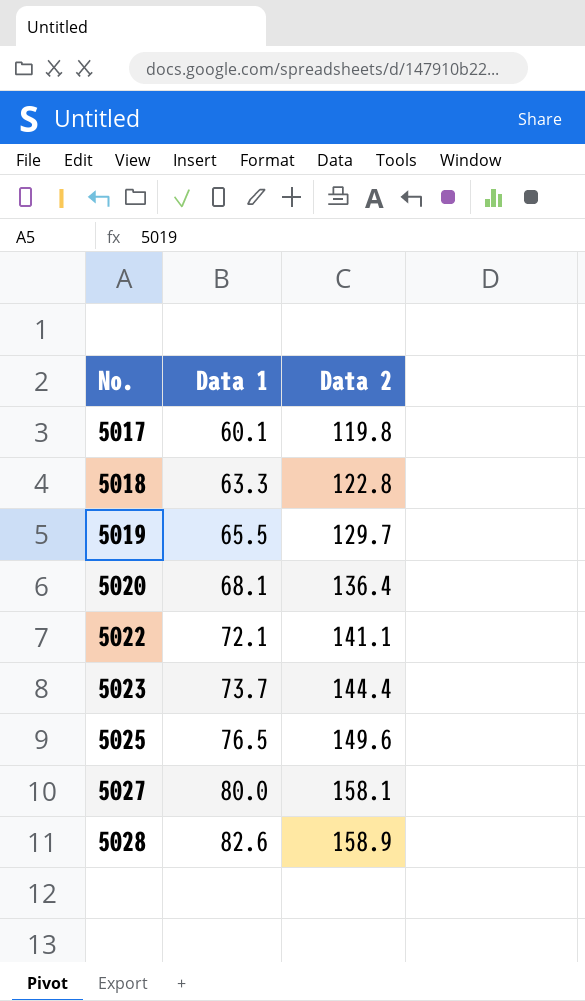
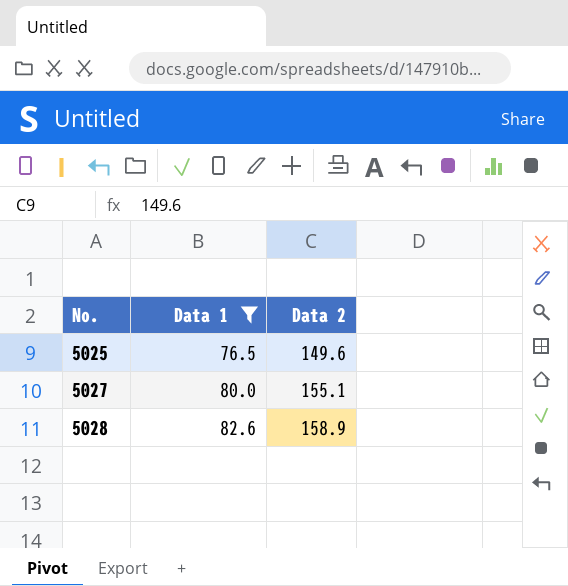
filter: none -> Data 1 >= 76.5
5027 | Data 2: 158.1 -> 155.1

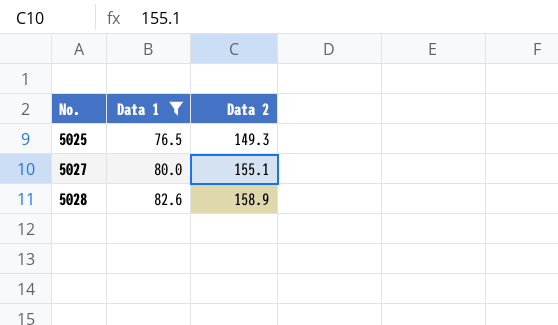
5025 | Data 2: 149.6 -> 149.3

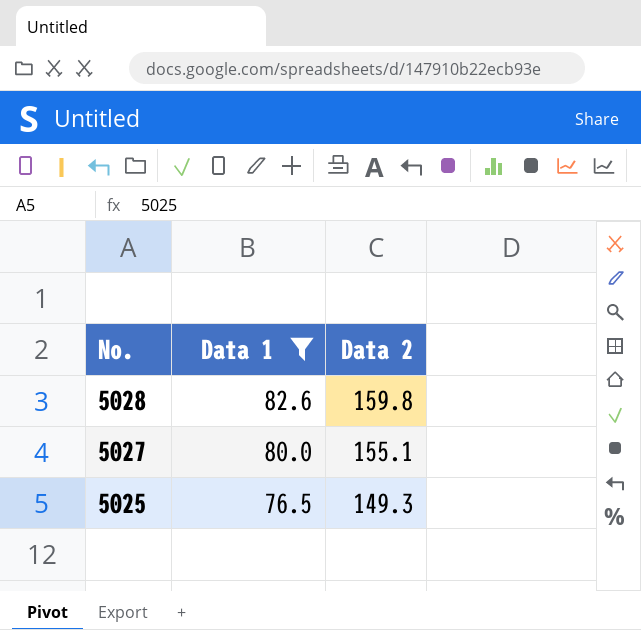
row order: No. ascending -> No. descending
5028 | Data 2: 158.9 -> 159.8

